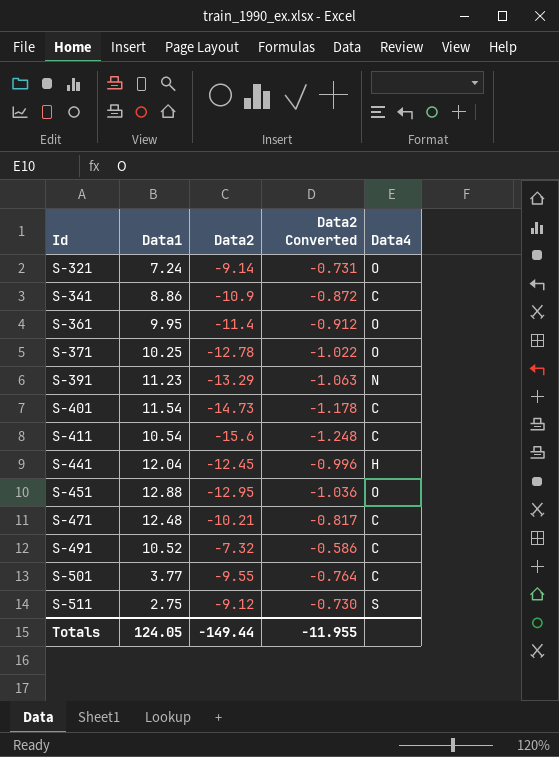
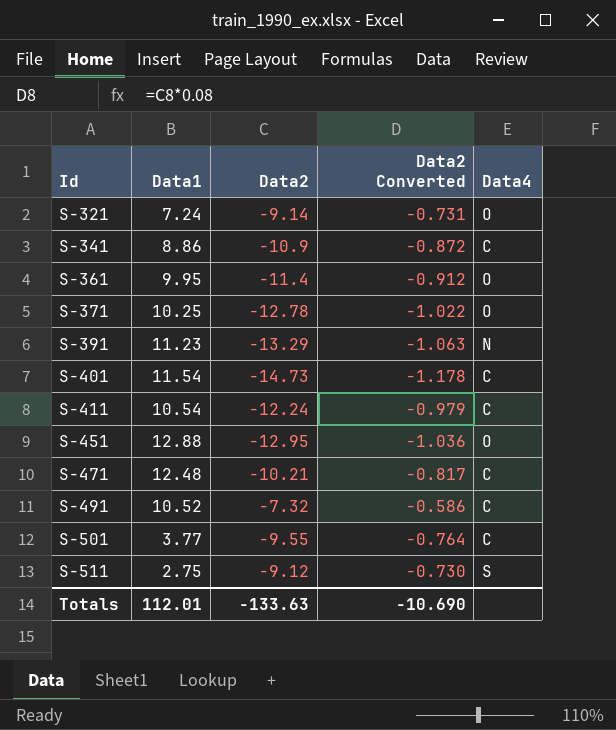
row S-441: 12.04 | -12.45 | -0.996 | H -> none
S-411 | Data2: -15.6 -> -12.24
S-411 | Data2 Converted: -1.248 -> -0.979
Totals | Data1: 124.05 -> 112.01
Totals | Data2: -149.44 -> -133.63
Totals | Data2 Converted: -11.955 -> -10.690

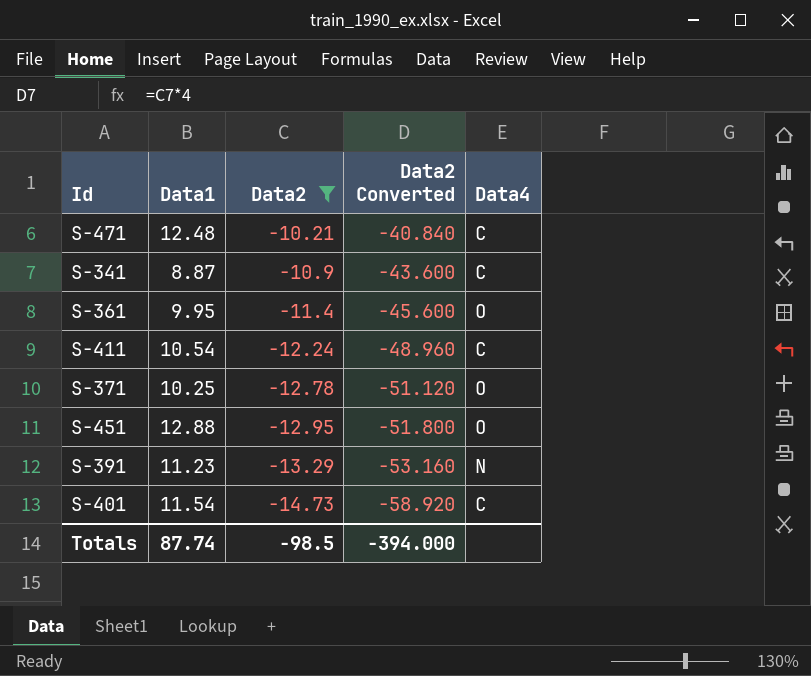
filter: none -> Data2 <= -10.21
row order: Id ascending -> Data2 descending
column Data2 Converted | formula: [Data2] * 0.08 -> [Data2] * 4
S-341 | Data1: 8.86 -> 8.87
Totals | Data1: 112.01 -> 87.74
Totals | Data2: -133.63 -> -98.5
Totals | Data2 Converted: -10.690 -> -394.000

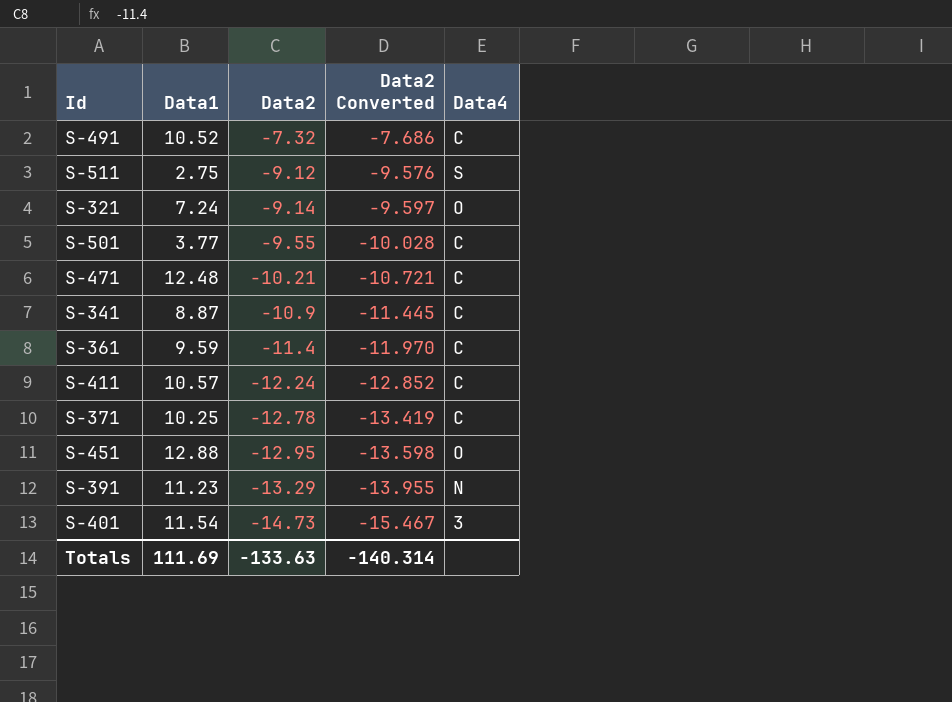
filter: Data2 <= -10.21 -> none
column Data2 Converted | formula: [Data2] * 4 -> [Data2] * 1.05
S-361 | Data1: 9.95 -> 9.59
S-361 | Data4: O -> C
S-411 | Data1: 10.54 -> 10.57
S-371 | Data4: O -> C
S-401 | Data4: C -> 3
Totals | Data1: 87.74 -> 111.69
Totals | Data2: -98.5 -> -133.63
Totals | Data2 Converted: -394.000 -> -140.314

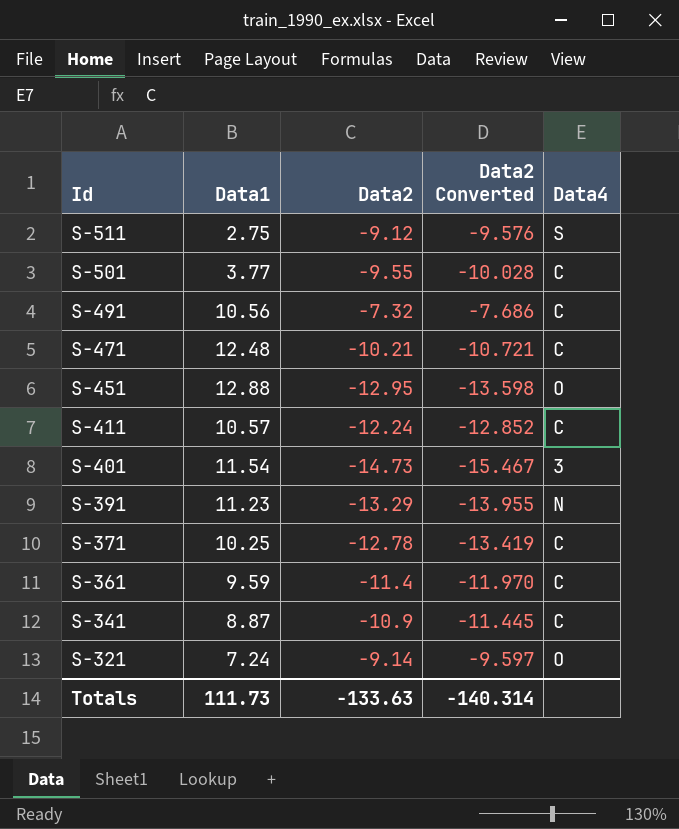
row order: Data2 descending -> Id descending
S-491 | Data1: 10.52 -> 10.56
Totals | Data1: 111.69 -> 111.73

